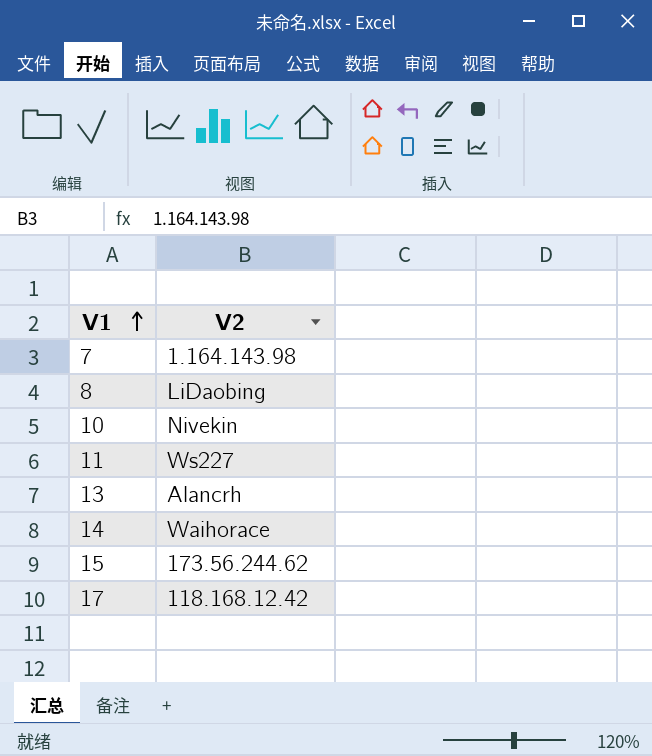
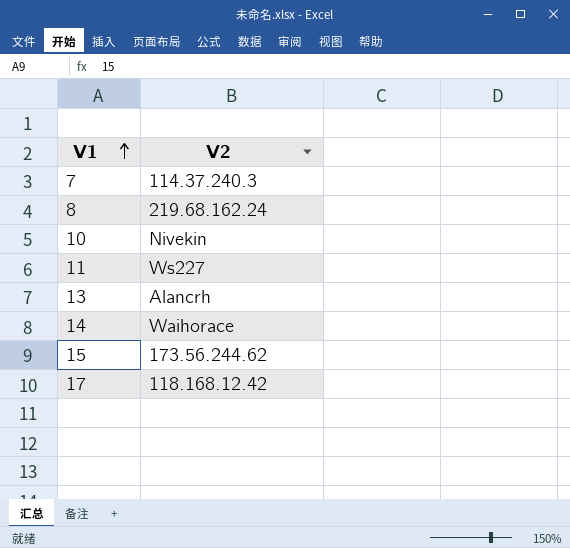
7 | V2: 1.164.143.98 -> 114.37.240.3
8 | V2: LiDaobing -> 219.68.162.24

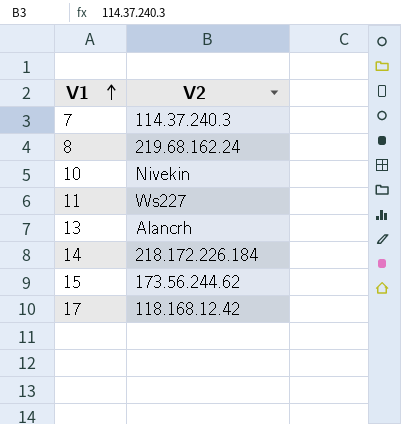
14 | V2: Waihorace -> 218.172.226.184

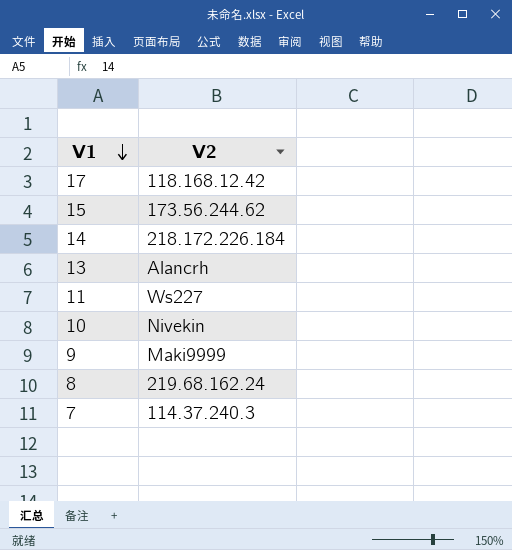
row order: V1 ascending -> V1 descending
row 9: none -> Maki9999

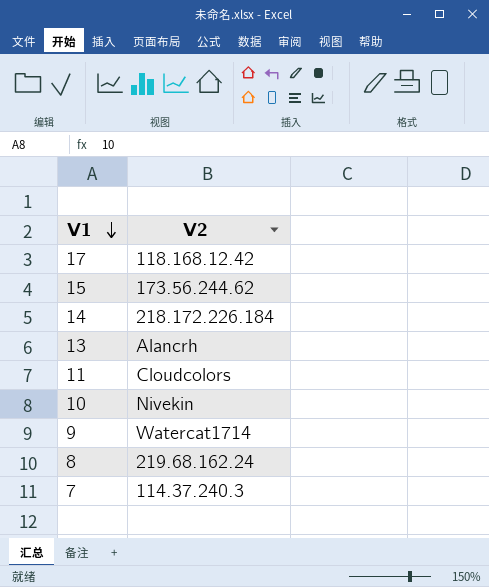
11 | V2: Ws227 -> Cloudcolors
9 | V2: Maki9999 -> Watercat1714

